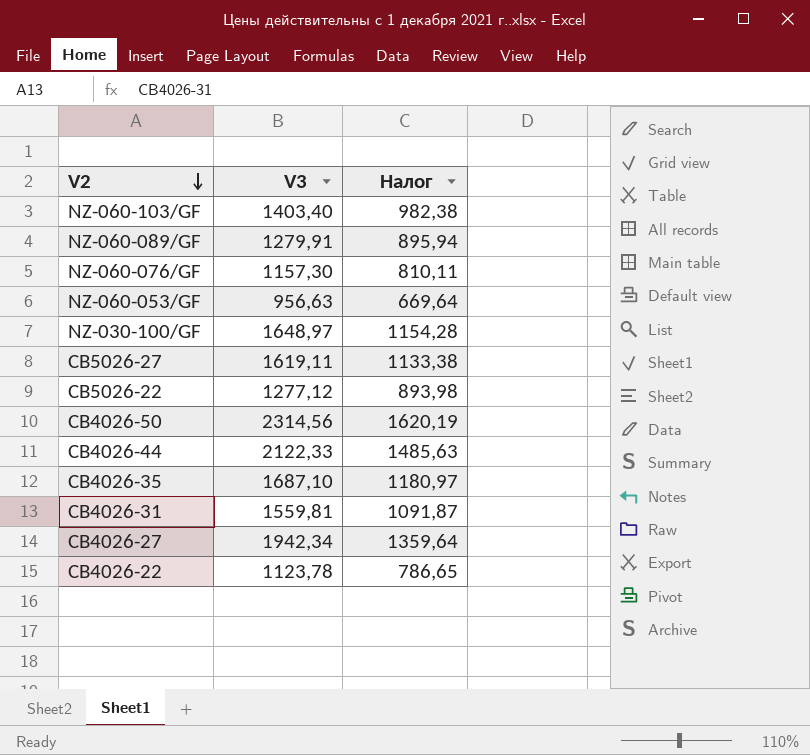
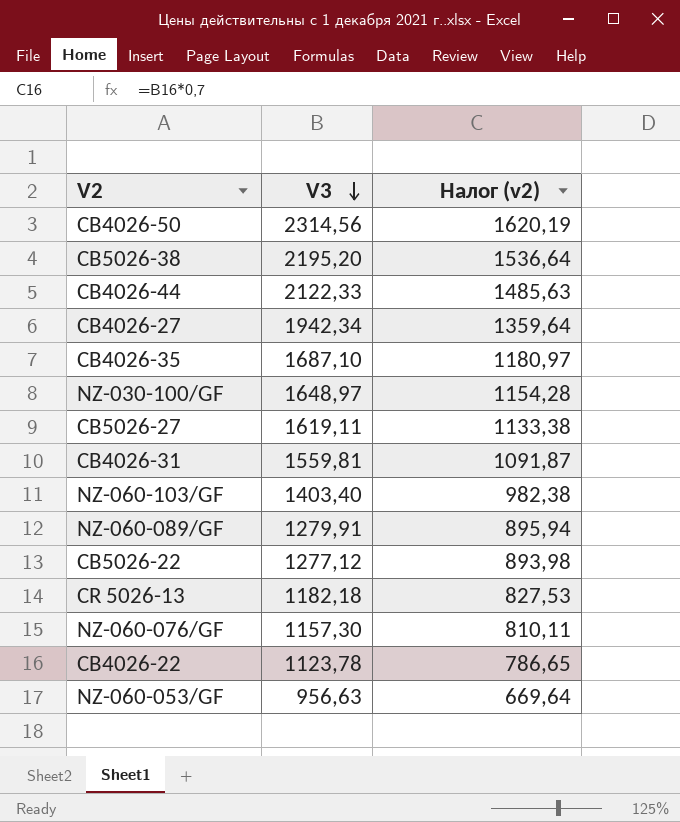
row order: V2 descending -> V3 descending
column name: Налог -> Налог (v2)
row CB5026-38: none -> 2195,20 | 1536,64
row CR 5026-13: none -> 1182,18 | 827,53

